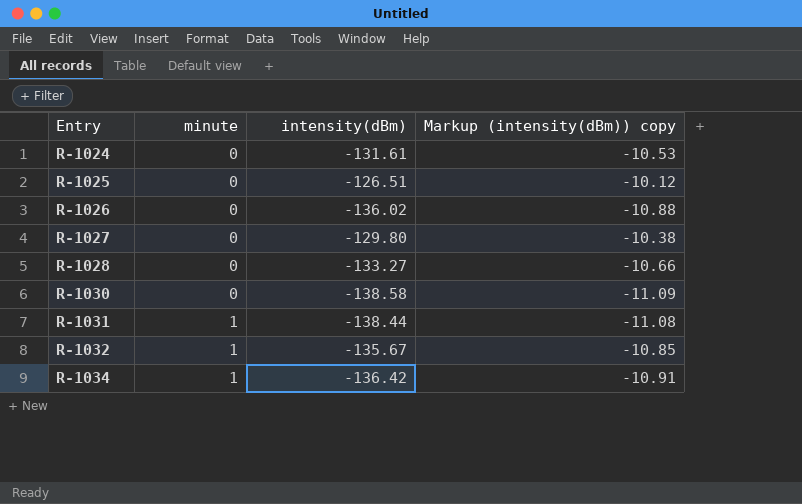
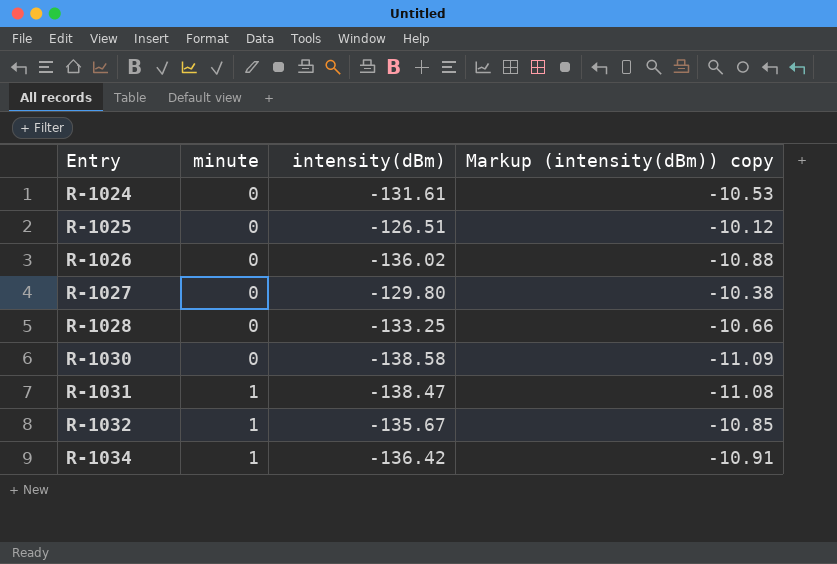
R-1028 | intensity(dBm): -133.27 -> -133.25
R-1031 | intensity(dBm): -138.44 -> -138.47

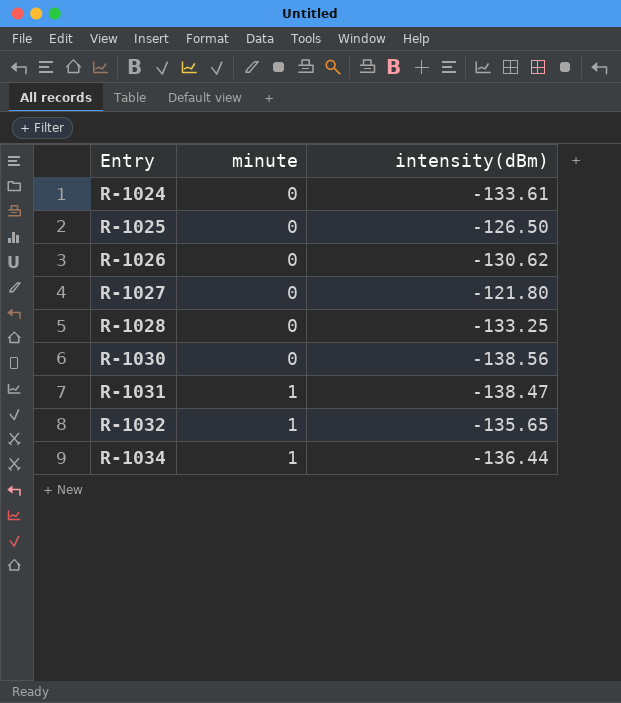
column Markup (intensity(dBm)) copy | formula: [intensity(dBm)] * 0.08 -> none
R-1024 | intensity(dBm): -131.61 -> -133.61
R-1025 | intensity(dBm): -126.51 -> -126.50
R-1026 | intensity(dBm): -136.02 -> -130.62
R-1027 | intensity(dBm): -129.80 -> -121.80
R-1030 | intensity(dBm): -138.58 -> -138.56
R-1032 | intensity(dBm): -135.67 -> -135.65
R-1034 | intensity(dBm): -136.42 -> -136.44

